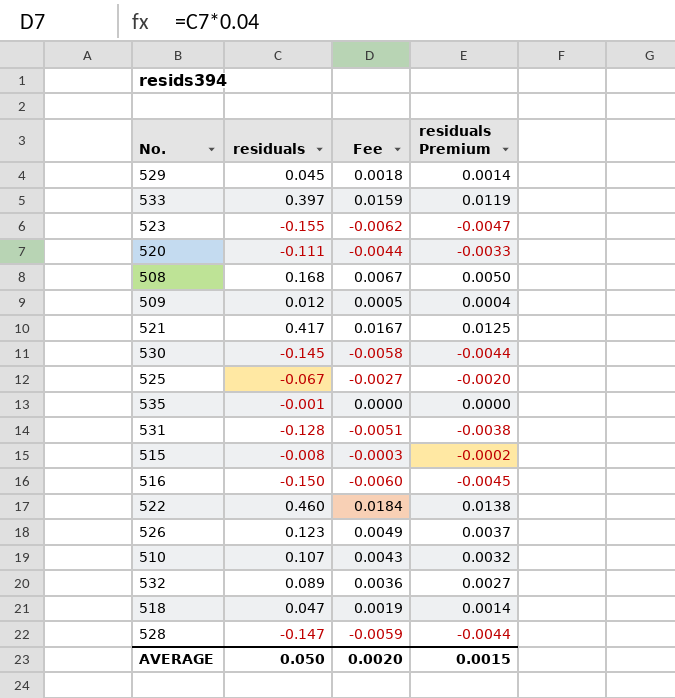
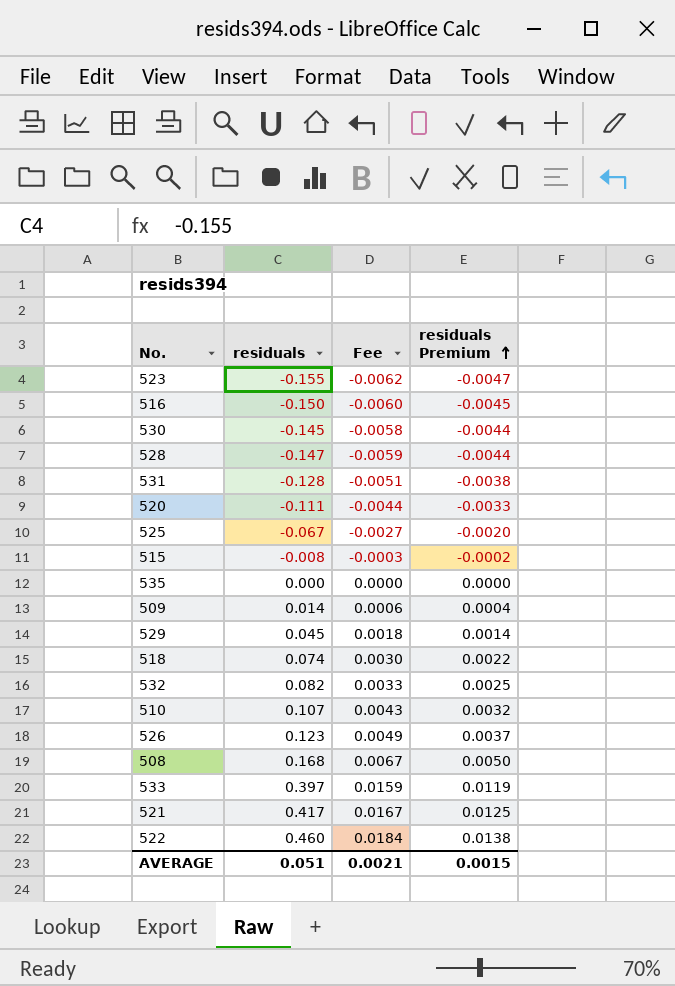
row order: none -> residuals Premium ascending
535 | residuals: -0.001 -> 0.000
509 | residuals: 0.012 -> 0.014
509 | Fee: 0.0005 -> 0.0006
518 | residuals: 0.047 -> 0.074
518 | Fee: 0.0019 -> 0.0030
518 | residuals Premium: 0.0014 -> 0.0022
532 | residuals: 0.089 -> 0.082
532 | Fee: 0.0036 -> 0.0033
532 | residuals Premium: 0.0027 -> 0.0025
AVERAGE | residuals: 0.050 -> 0.051
AVERAGE | Fee: 0.0020 -> 0.0021

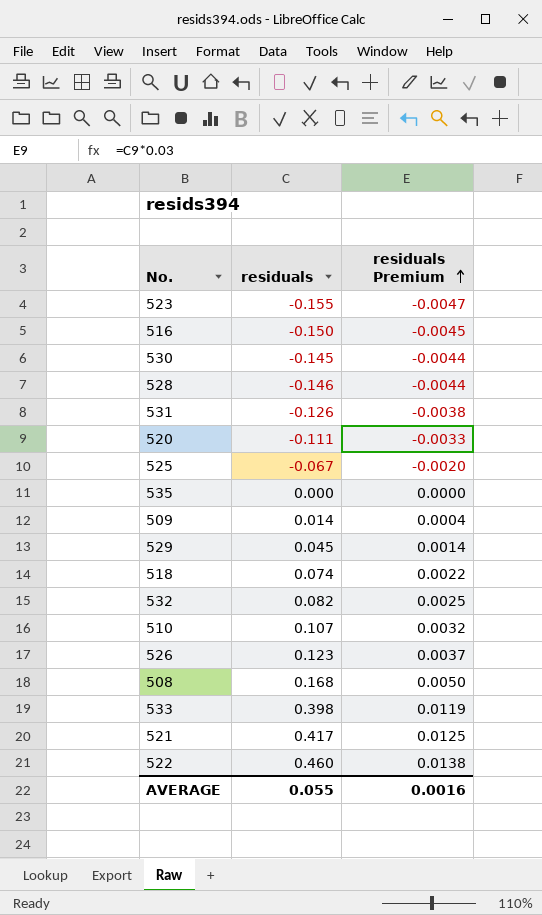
column Fee | formula: [residuals] * 0.04 -> none
row 515: -0.008 | -0.0003 | -0.0002 -> none
528 | residuals: -0.147 -> -0.146
531 | residuals: -0.128 -> -0.126
533 | residuals: 0.397 -> 0.398
AVERAGE | residuals: 0.051 -> 0.055
AVERAGE | residuals Premium: 0.0015 -> 0.0016

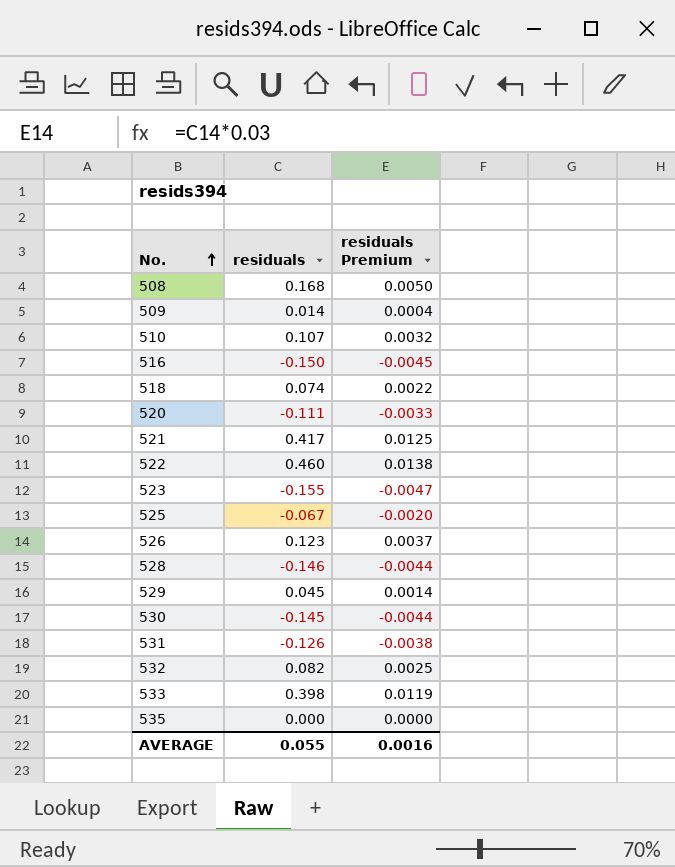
row order: residuals Premium ascending -> No. ascending

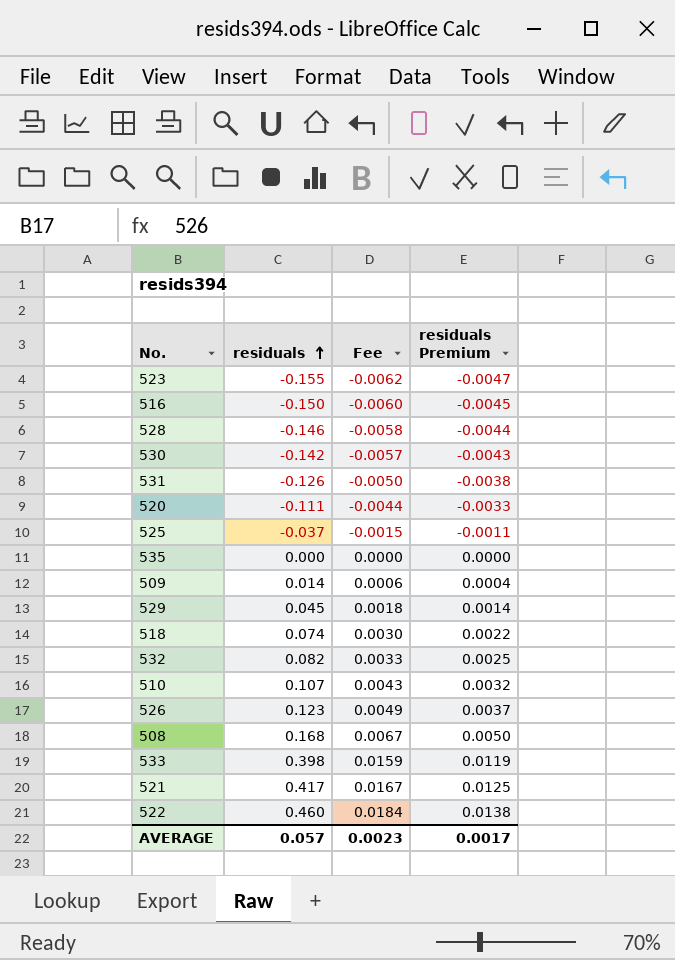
row order: No. ascending -> residuals ascending
column Fee | formula: none -> [residuals] * 0.04
530 | residuals: -0.145 -> -0.142
530 | residuals Premium: -0.0044 -> -0.0043
525 | residuals: -0.067 -> -0.037
525 | residuals Premium: -0.0020 -> -0.0011
AVERAGE | residuals: 0.055 -> 0.057
AVERAGE | residuals Premium: 0.0016 -> 0.0017

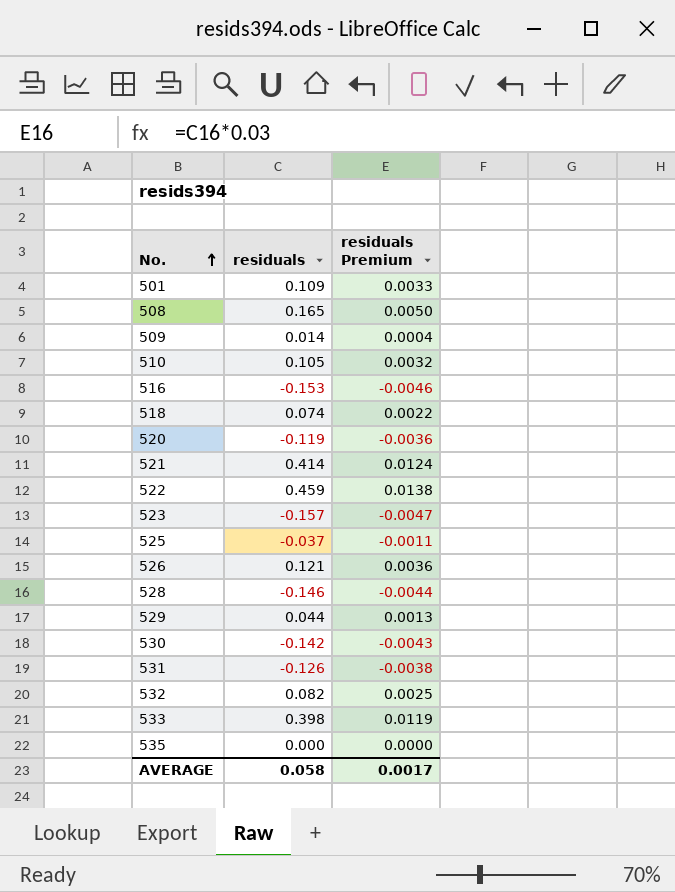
row order: residuals ascending -> No. ascending
column Fee | formula: [residuals] * 0.04 -> none
row 501: none -> 0.109 | 0.0033
508 | residuals: 0.168 -> 0.165
510 | residuals: 0.107 -> 0.105
516 | residuals: -0.150 -> -0.153
516 | residuals Premium: -0.0045 -> -0.0046
520 | residuals: -0.111 -> -0.119
520 | residuals Premium: -0.0033 -> -0.0036
521 | residuals: 0.417 -> 0.414
521 | residuals Premium: 0.0125 -> 0.0124
522 | residuals: 0.460 -> 0.459
523 | residuals: -0.155 -> -0.157
526 | residuals: 0.123 -> 0.121
526 | residuals Premium: 0.0037 -> 0.0036
529 | residuals: 0.045 -> 0.044
529 | residuals Premium: 0.0014 -> 0.0013
AVERAGE | residuals: 0.057 -> 0.058

